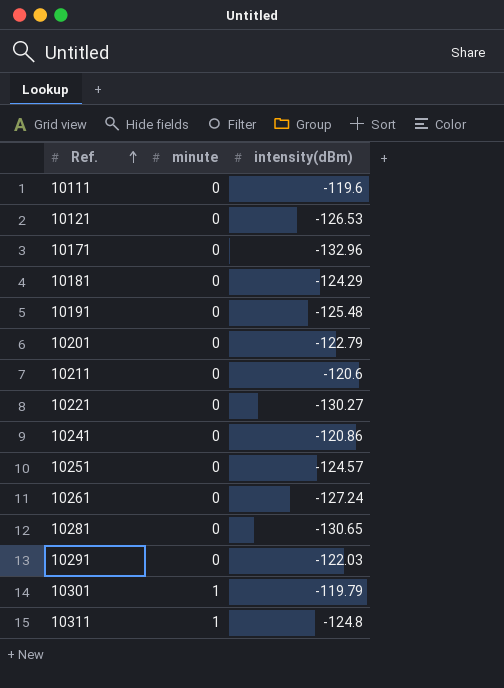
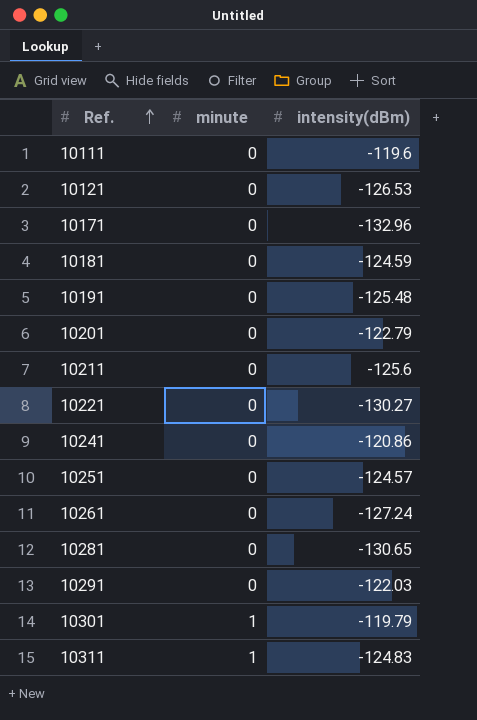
10181 | intensity(dBm): -124.29 -> -124.59
10211 | intensity(dBm): -120.6 -> -125.6
10311 | intensity(dBm): -124.8 -> -124.83

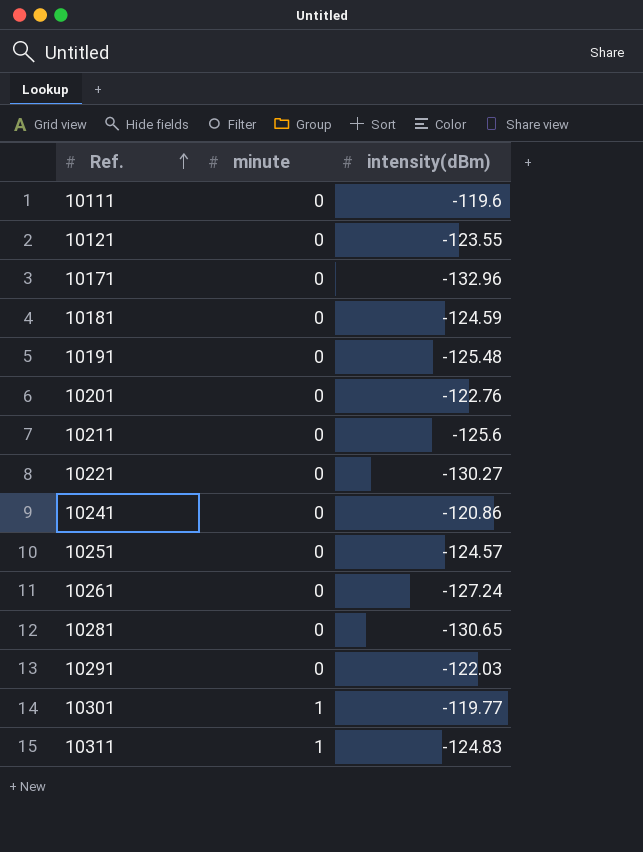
10121 | intensity(dBm): -126.53 -> -123.55
10201 | intensity(dBm): -122.79 -> -122.76
10301 | intensity(dBm): -119.79 -> -119.77

